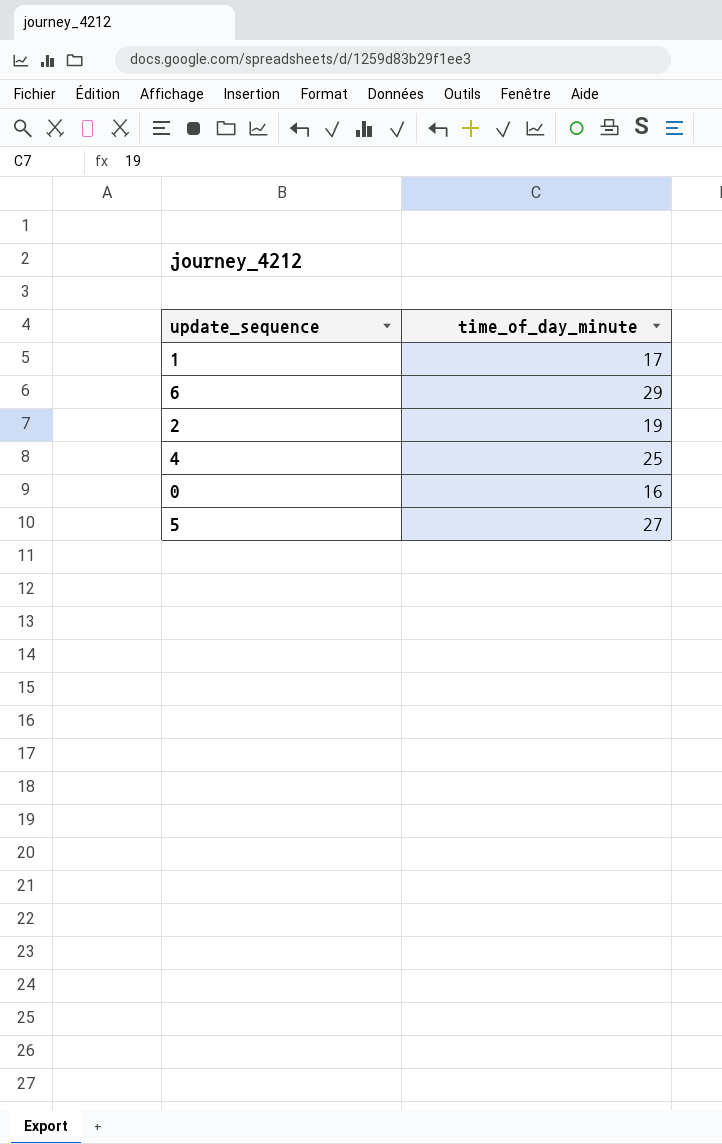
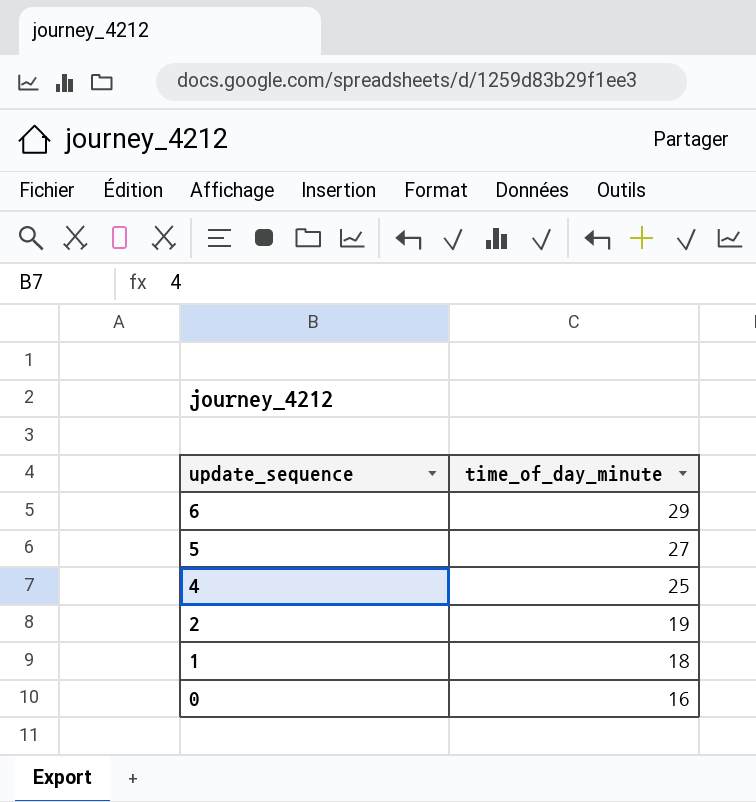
row order: none -> update_sequence descending
1 | time_of_day_minute: 17 -> 18

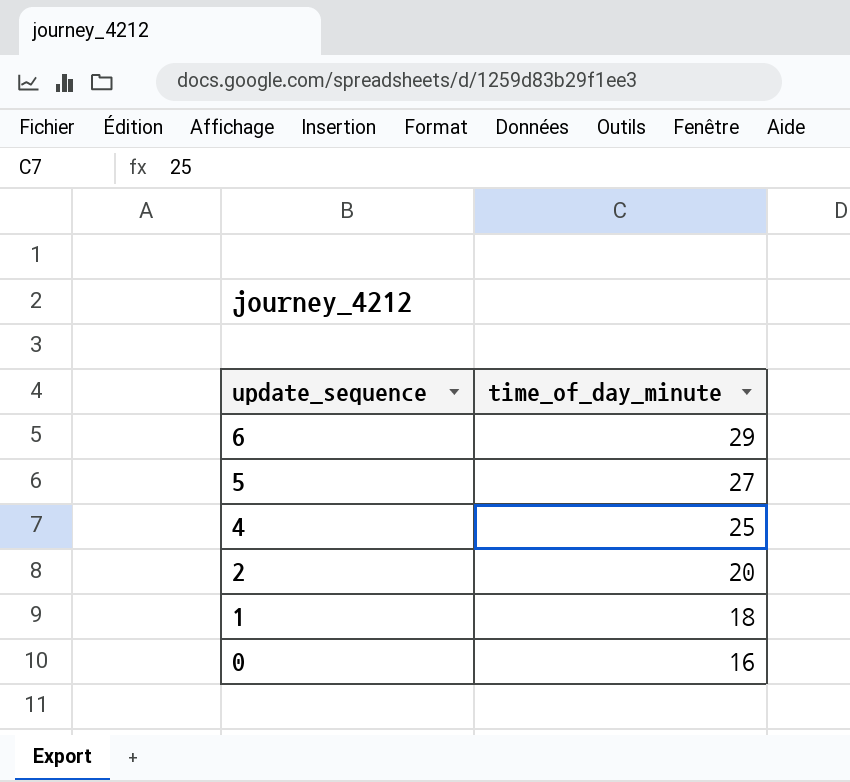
2 | time_of_day_minute: 19 -> 20

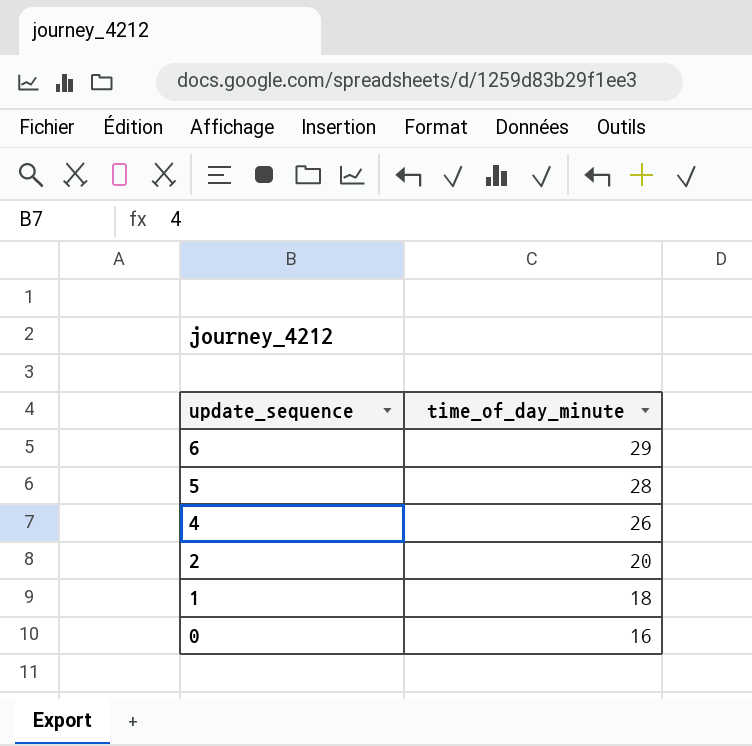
5 | time_of_day_minute: 27 -> 28
4 | time_of_day_minute: 25 -> 26

